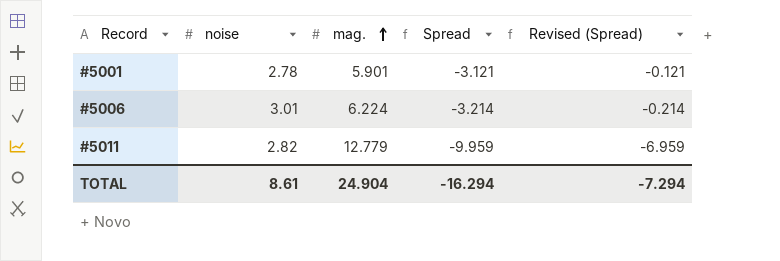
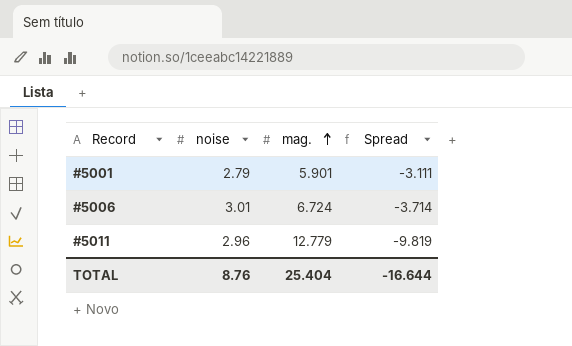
column Revised (Spread) | formula: [Spread] + 3 -> none
#5001 | noise: 2.78 -> 2.79
#5001 | Spread: -3.121 -> -3.111
#5006 | mag.: 6.224 -> 6.724
#5006 | Spread: -3.214 -> -3.714
#5011 | noise: 2.82 -> 2.96
#5011 | Spread: -9.959 -> -9.819
TOTAL | noise: 8.61 -> 8.76
TOTAL | mag.: 24.904 -> 25.404
TOTAL | Spread: -16.294 -> -16.644

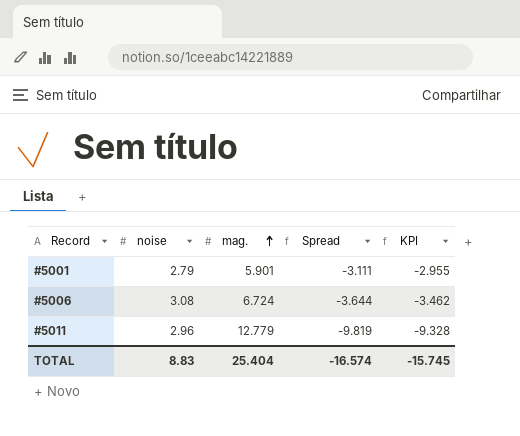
column KPI | formula: none -> [Spread] * 0.95
#5006 | noise: 3.01 -> 3.08
#5006 | Spread: -3.714 -> -3.644
TOTAL | noise: 8.76 -> 8.83
TOTAL | Spread: -16.644 -> -16.574

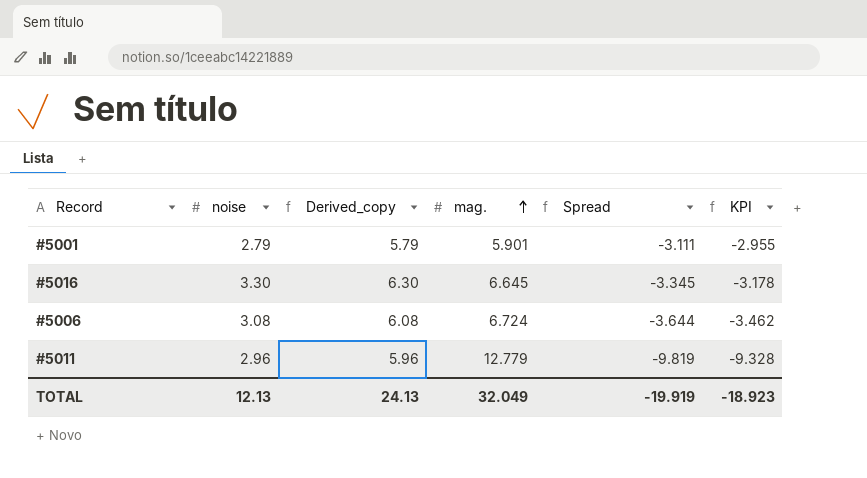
column Derived_copy | formula: none -> [noise] + 3
row #5016: none -> 3.30 | 6.30 | 6.645 | -3.345 | -3.178
TOTAL | noise: 8.83 -> 12.13
TOTAL | mag.: 25.404 -> 32.049
TOTAL | Spread: -16.574 -> -19.919
TOTAL | KPI: -15.745 -> -18.923

